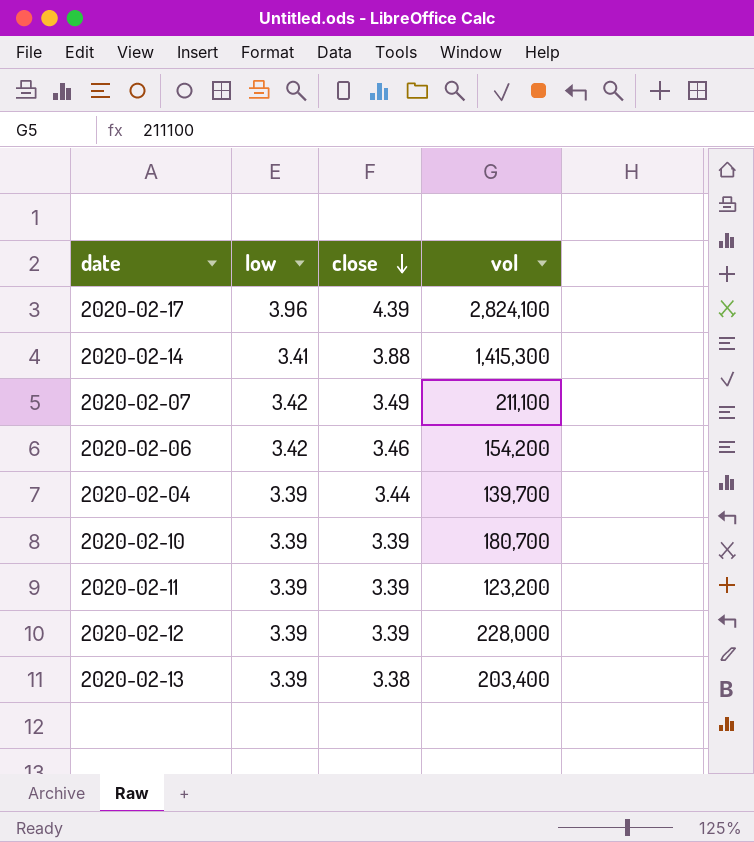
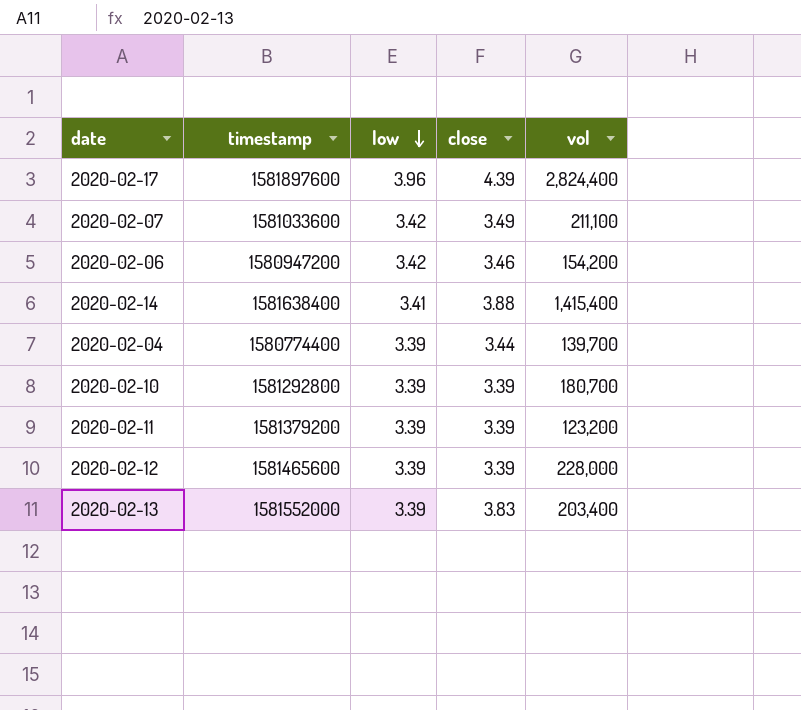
row order: close descending -> low descending
column timestamp | position: none -> 2
2020-02-17 | vol: 2,824,100 -> 2,824,400
2020-02-14 | vol: 1,415,300 -> 1,415,400
2020-02-13 | close: 3.38 -> 3.83

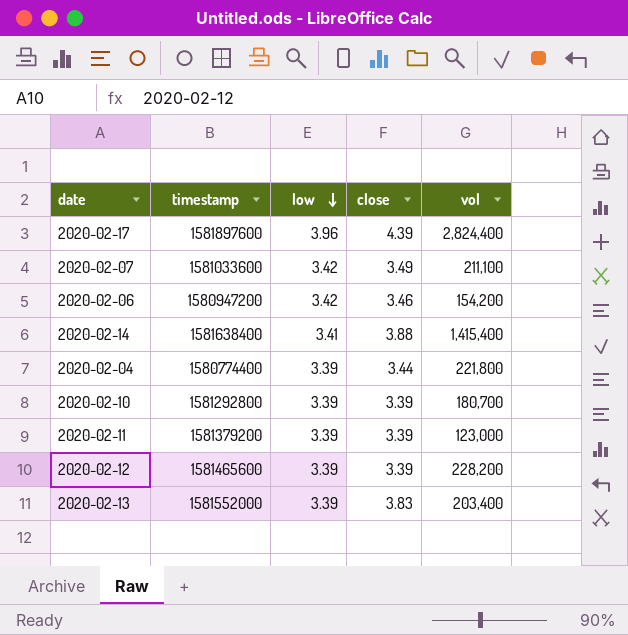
2020-02-04 | vol: 139,700 -> 221,800
2020-02-11 | vol: 123,200 -> 123,000
2020-02-12 | vol: 228,000 -> 228,200

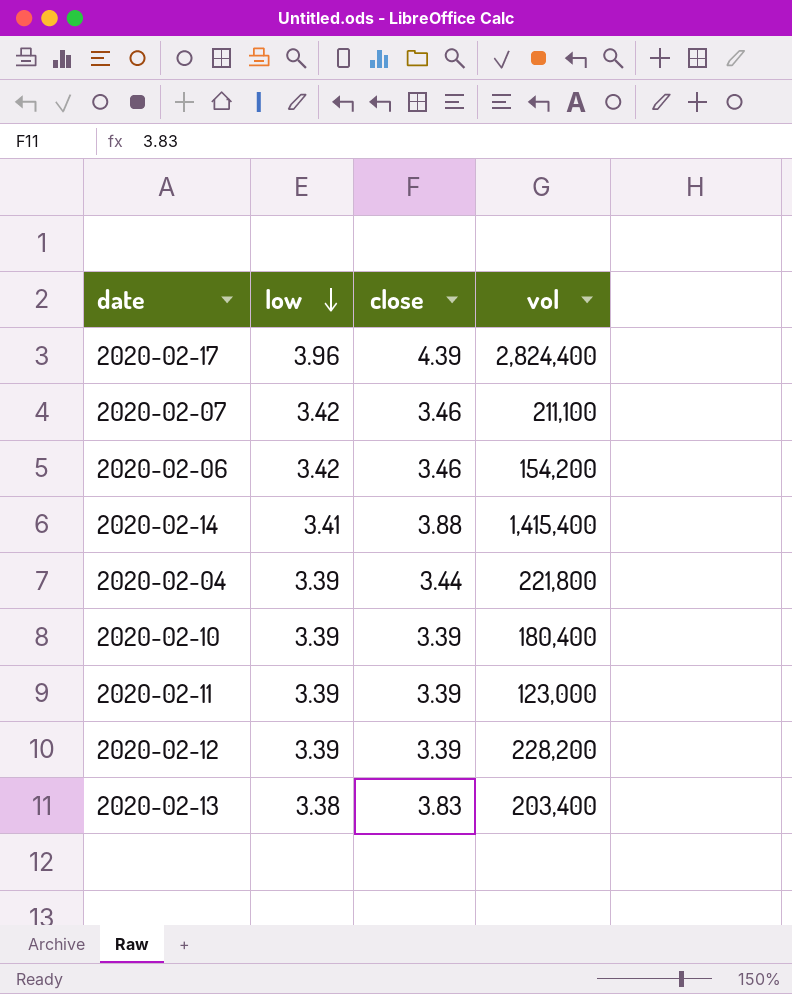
column timestamp | position: 2 -> none
2020-02-07 | close: 3.49 -> 3.46
2020-02-10 | vol: 180,700 -> 180,400
2020-02-13 | low: 3.39 -> 3.38

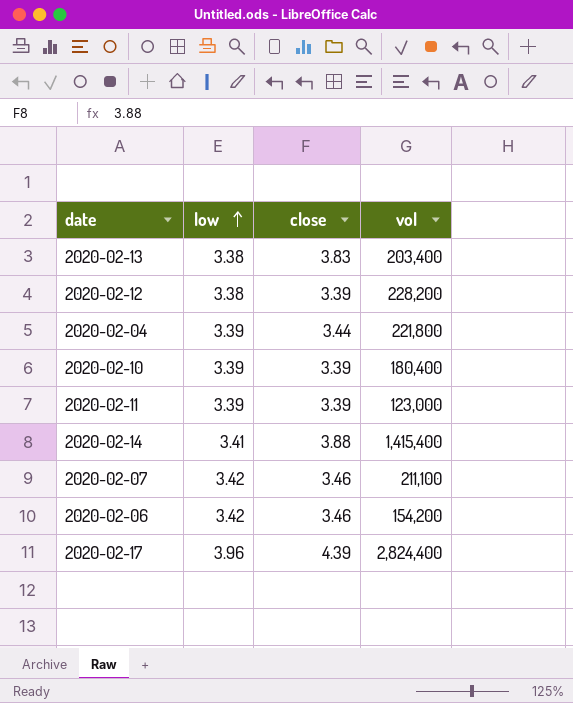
row order: low descending -> low ascending
2020-02-12 | low: 3.39 -> 3.38

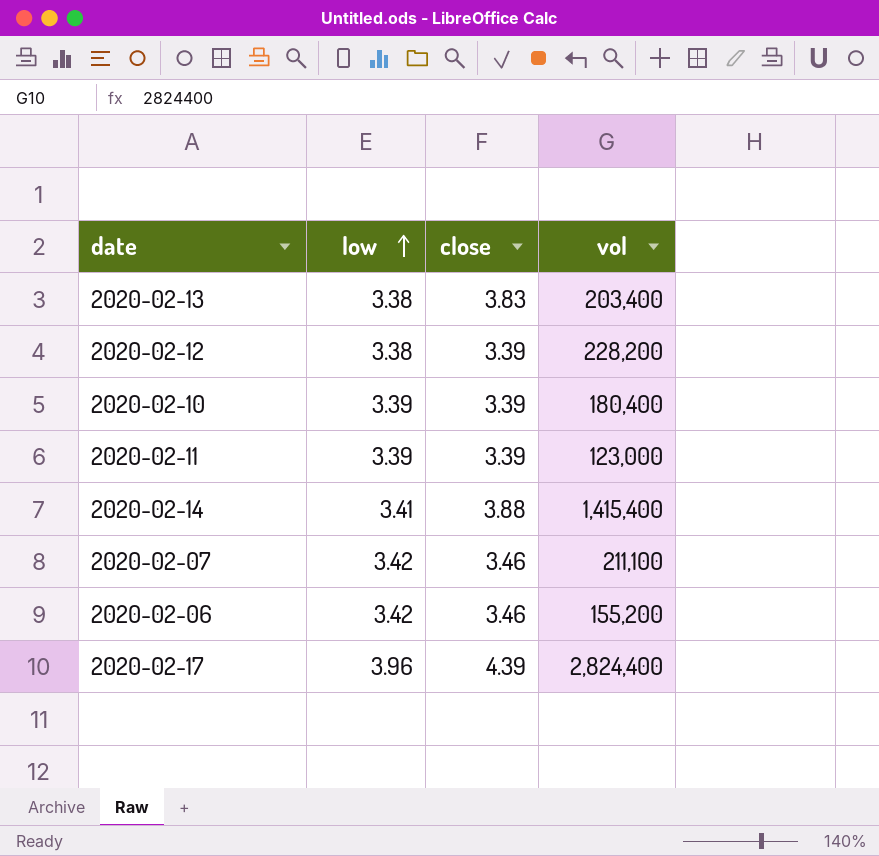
row 2020-02-04: 3.39 | 3.44 | 221,800 -> none
2020-02-06 | vol: 154,200 -> 155,200

